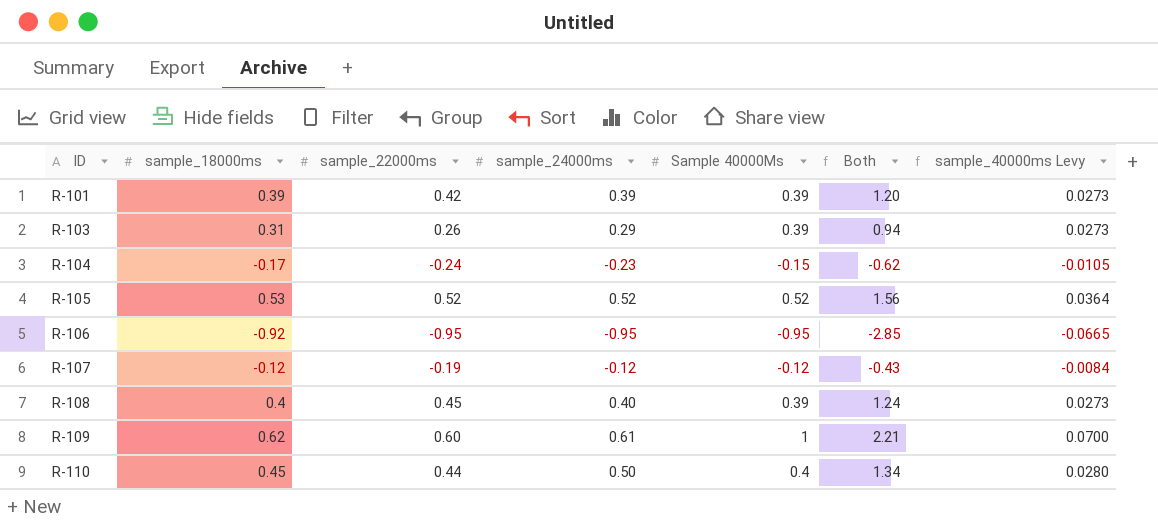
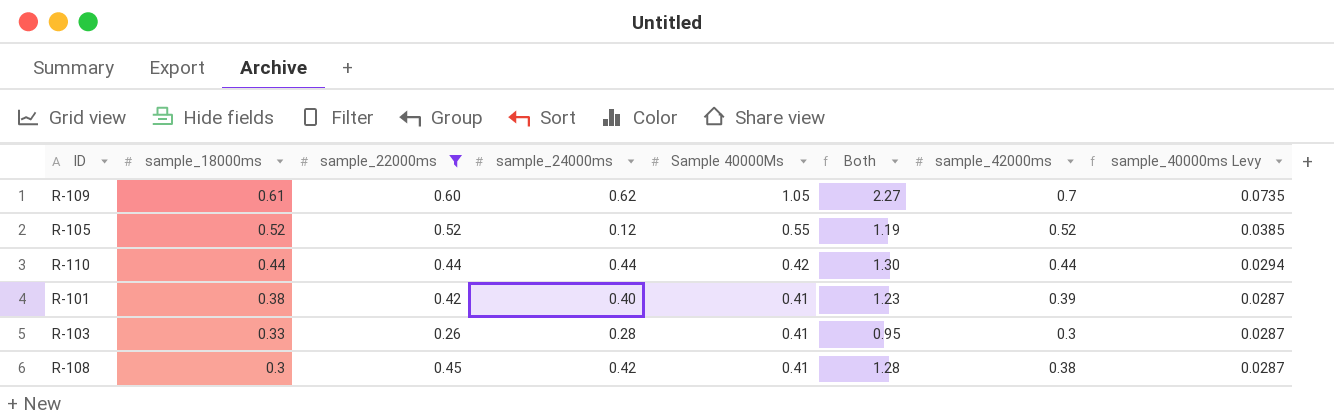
filter: none -> sample_22000ms >= 0.26
row order: ID ascending -> sample_18000ms descending
column sample_42000ms | position: none -> 7
R-109 | sample_18000ms: 0.62 -> 0.61
R-109 | sample_24000ms: 0.61 -> 0.62
R-109 | Sample 40000Ms: 1 -> 1.05
R-109 | Both: 2.21 -> 2.27
R-109 | sample_40000ms Levy: 0.0700 -> 0.0735
R-105 | sample_18000ms: 0.53 -> 0.52
R-105 | sample_24000ms: 0.52 -> 0.12
R-105 | Sample 40000Ms: 0.52 -> 0.55
R-105 | Both: 1.56 -> 1.19
R-105 | sample_40000ms Levy: 0.0364 -> 0.0385
R-110 | sample_18000ms: 0.45 -> 0.44
R-110 | sample_24000ms: 0.50 -> 0.44
R-110 | Sample 40000Ms: 0.4 -> 0.42
R-110 | Both: 1.34 -> 1.30
R-110 | sample_40000ms Levy: 0.0280 -> 0.0294
R-101 | sample_18000ms: 0.39 -> 0.38
R-101 | sample_24000ms: 0.39 -> 0.40
R-101 | Sample 40000Ms: 0.39 -> 0.41
R-101 | Both: 1.20 -> 1.23
R-101 | sample_40000ms Levy: 0.0273 -> 0.0287
R-103 | sample_18000ms: 0.31 -> 0.33
R-103 | sample_24000ms: 0.29 -> 0.28
R-103 | Sample 40000Ms: 0.39 -> 0.41
R-103 | Both: 0.94 -> 0.95
R-103 | sample_40000ms Levy: 0.0273 -> 0.0287
R-108 | sample_18000ms: 0.4 -> 0.3
R-108 | sample_24000ms: 0.40 -> 0.42
R-108 | Sample 40000Ms: 0.39 -> 0.41
R-108 | Both: 1.24 -> 1.28
R-108 | sample_40000ms Levy: 0.0273 -> 0.0287

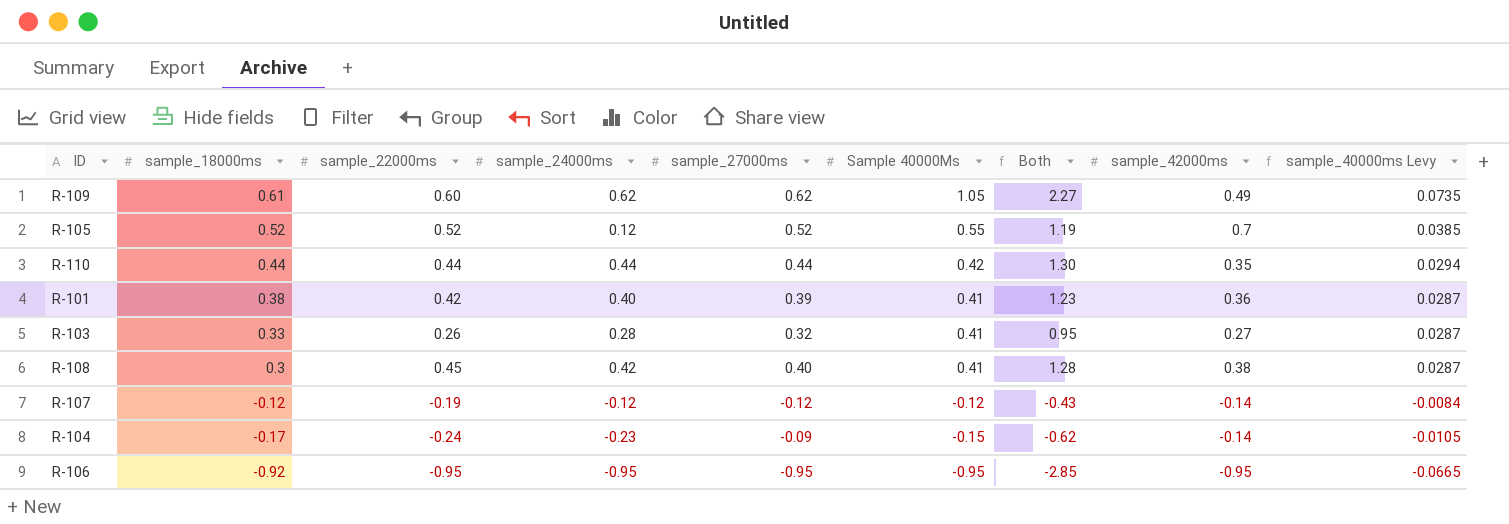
filter: sample_22000ms >= 0.26 -> none
column sample_27000ms | position: none -> 5
R-109 | sample_42000ms: 0.7 -> 0.49
R-105 | sample_42000ms: 0.52 -> 0.7
R-110 | sample_42000ms: 0.44 -> 0.35
R-101 | sample_42000ms: 0.39 -> 0.36
R-103 | sample_42000ms: 0.3 -> 0.27

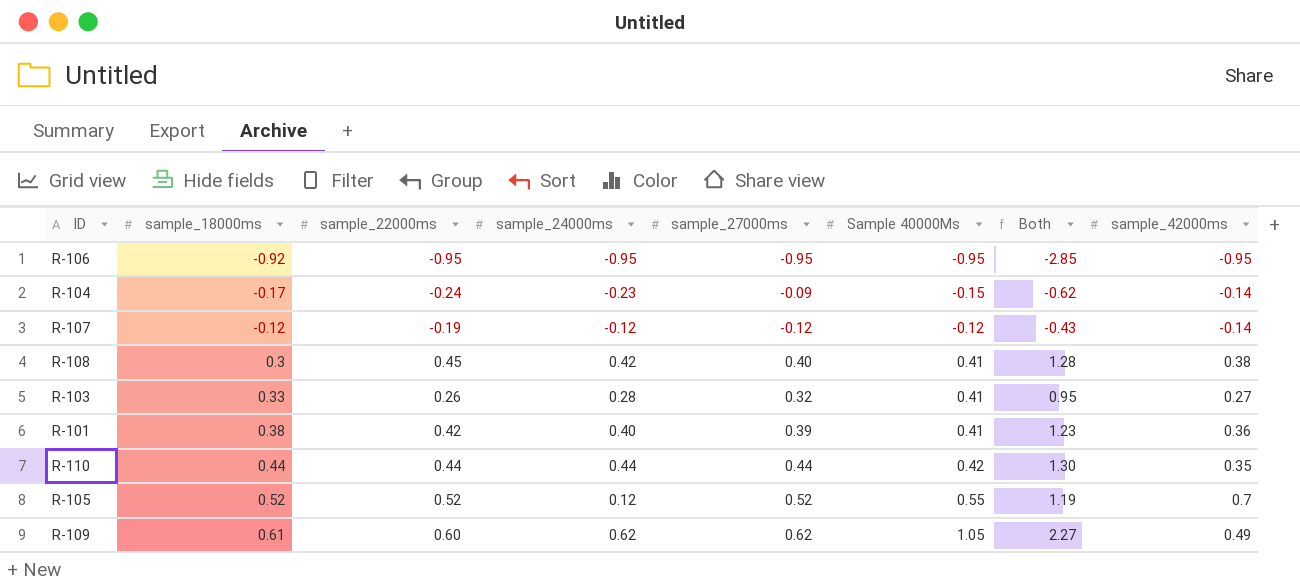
row order: sample_18000ms descending -> sample_18000ms ascending
column sample_40000ms Levy | formula: [Sample 40000Ms] * 0.07 -> none

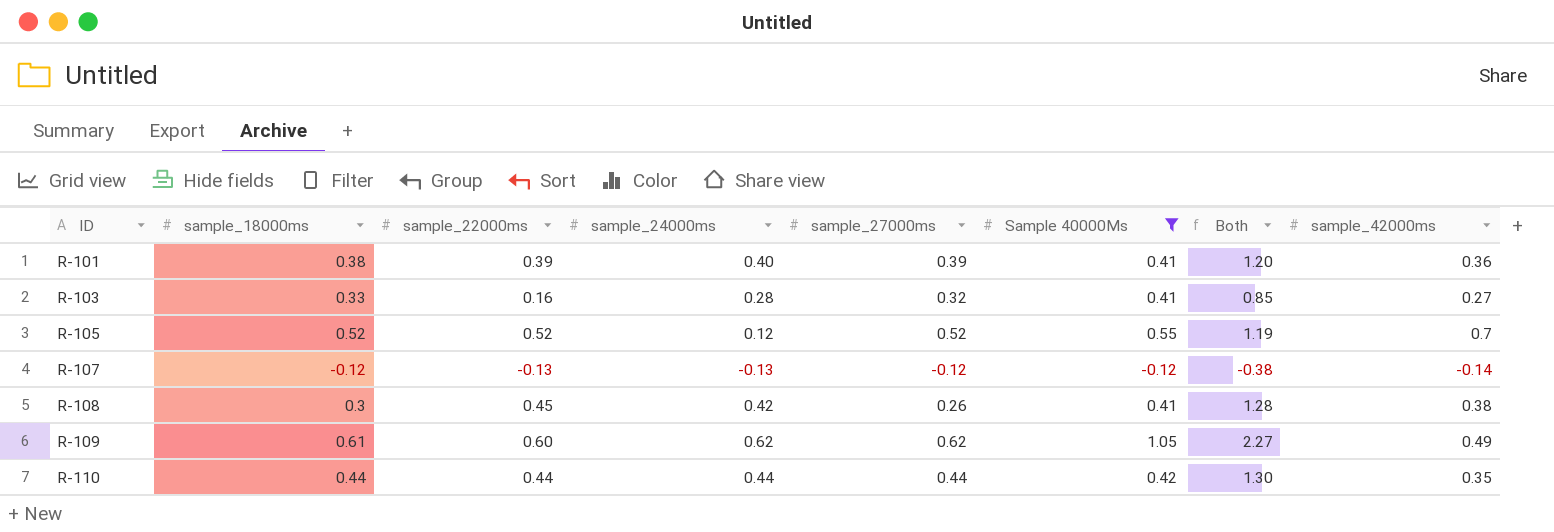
filter: none -> Sample 40000Ms >= -0.12
row order: sample_18000ms ascending -> ID ascending
R-101 | sample_22000ms: 0.42 -> 0.39
R-101 | Both: 1.23 -> 1.20
R-103 | sample_22000ms: 0.26 -> 0.16
R-103 | Both: 0.95 -> 0.85
R-107 | sample_22000ms: -0.19 -> -0.13
R-107 | sample_24000ms: -0.12 -> -0.13
R-107 | Both: -0.43 -> -0.38
R-108 | sample_27000ms: 0.40 -> 0.26

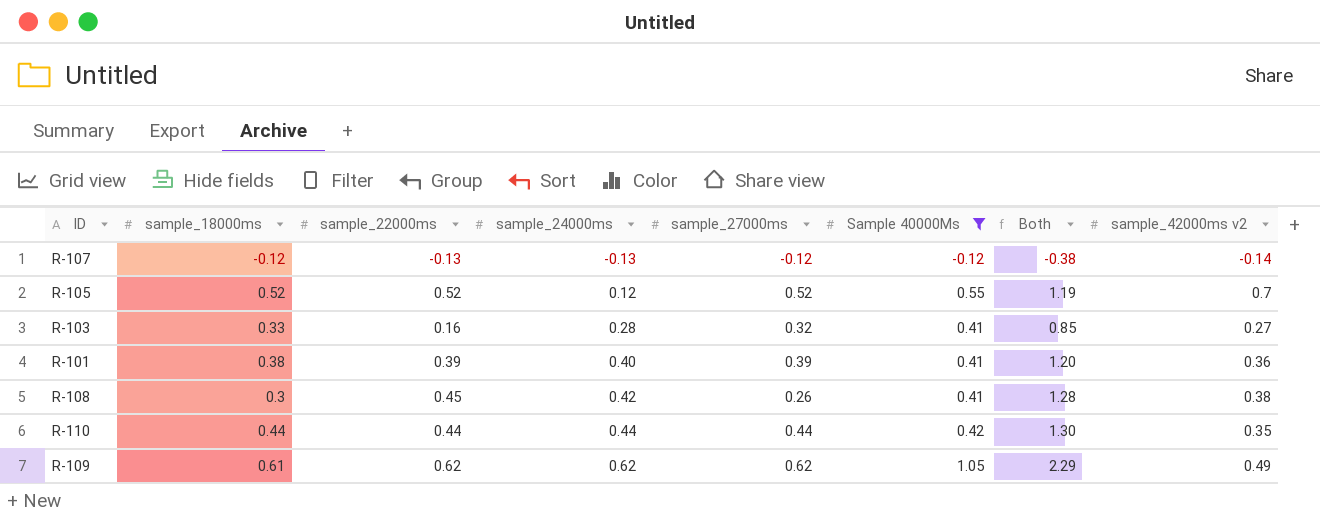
row order: ID ascending -> sample_24000ms ascending
column name: sample_42000ms -> sample_42000ms v2
R-109 | sample_22000ms: 0.60 -> 0.62
R-109 | Both: 2.27 -> 2.29

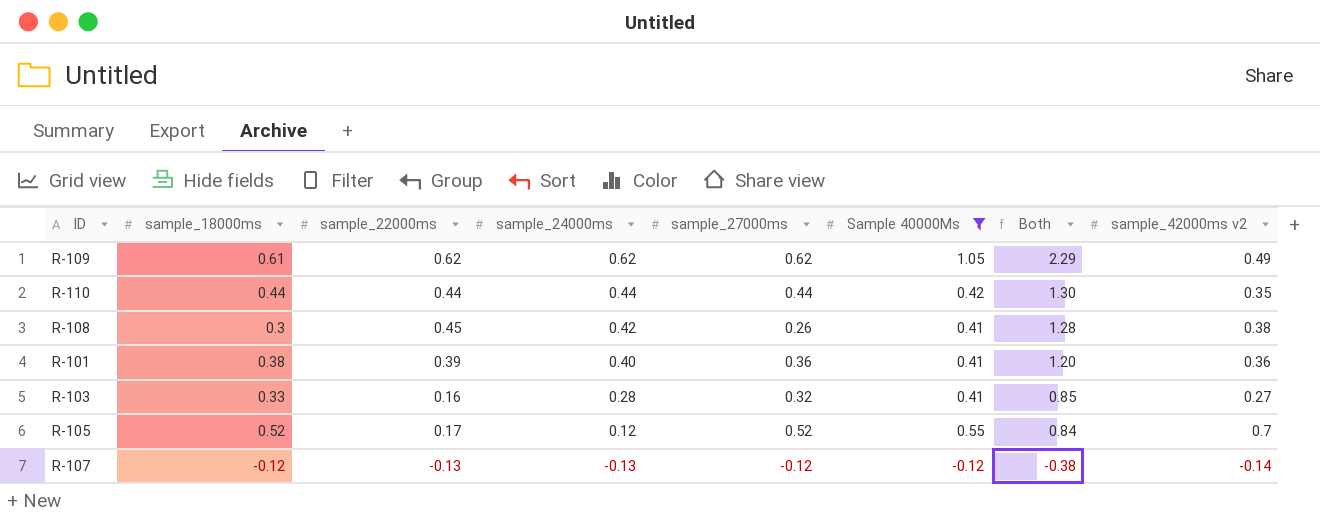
row order: sample_24000ms ascending -> sample_24000ms descending
R-101 | sample_27000ms: 0.39 -> 0.36
R-105 | sample_22000ms: 0.52 -> 0.17
R-105 | Both: 1.19 -> 0.84

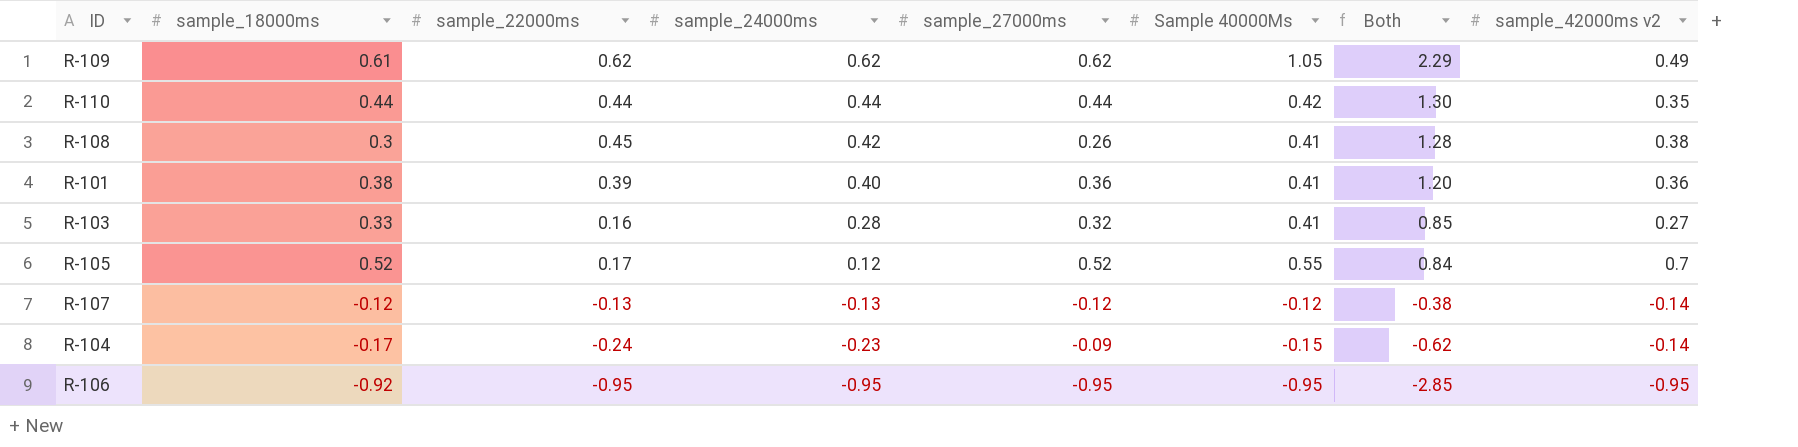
filter: Sample 40000Ms >= -0.12 -> none

